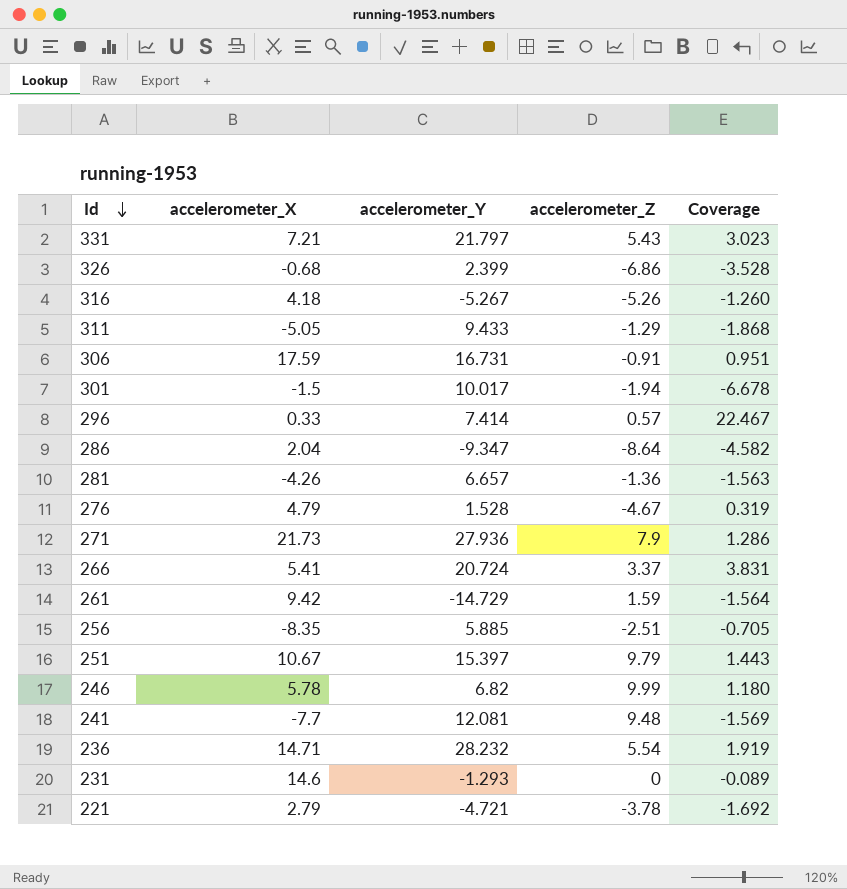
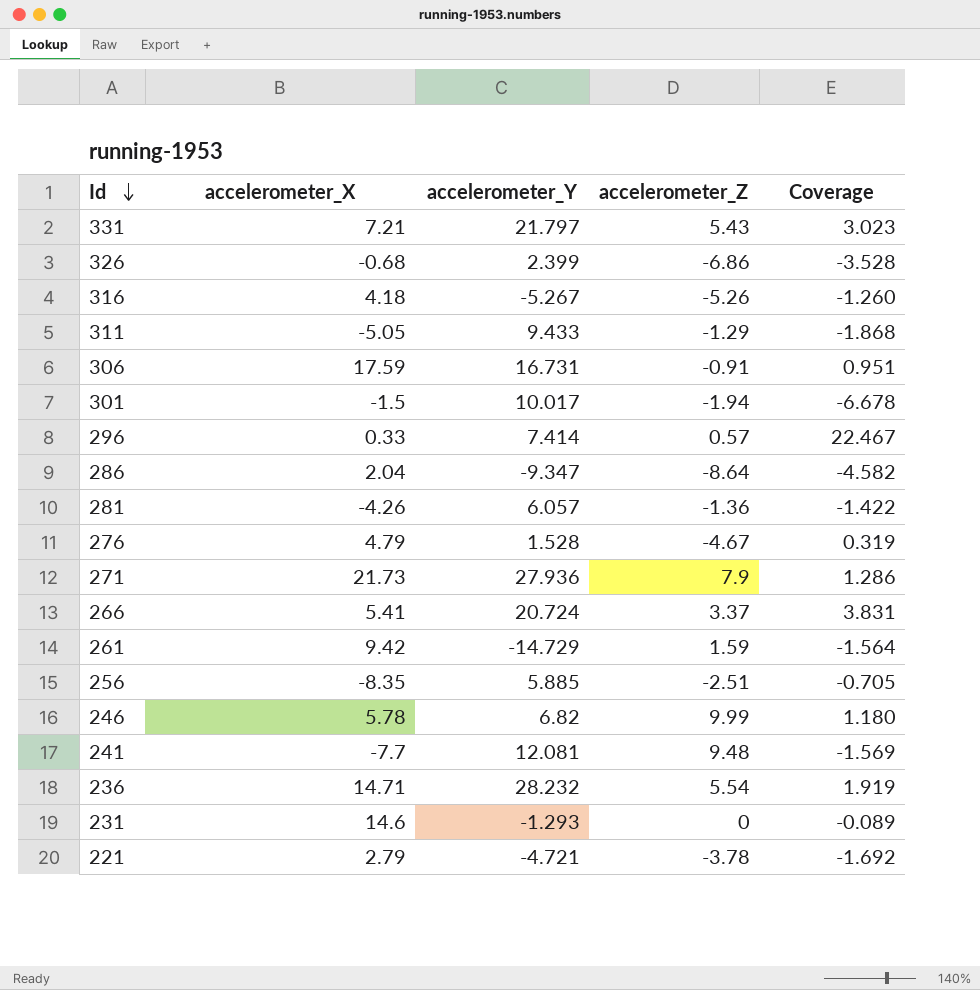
row 251: 10.67 | 15.397 | 9.79 | 1.443 -> none
281 | accelerometer_Y: 6.657 -> 6.057
281 | Coverage: -1.563 -> -1.422

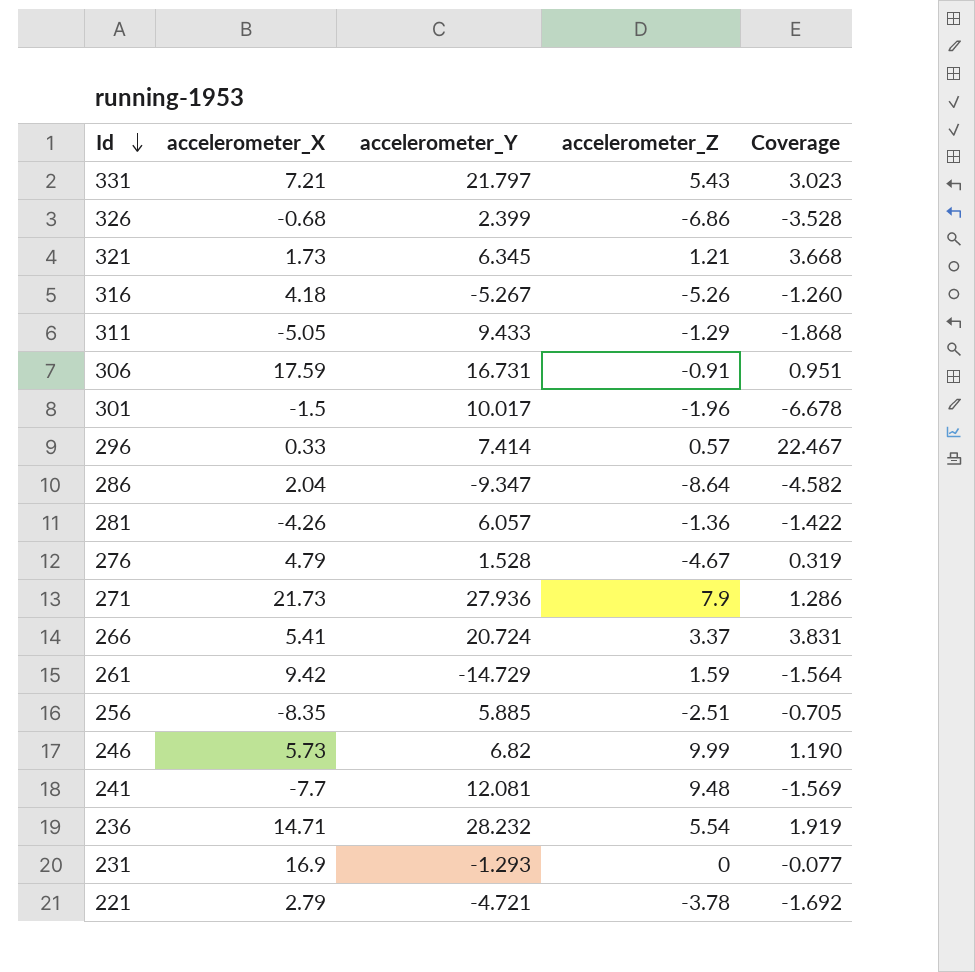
row 321: none -> 1.73 | 6.345 | 1.21 | 3.668
301 | accelerometer_Z: -1.94 -> -1.96
246 | accelerometer_X: 5.78 -> 5.73
246 | Coverage: 1.180 -> 1.190
231 | accelerometer_X: 14.6 -> 16.9
231 | Coverage: -0.089 -> -0.077

